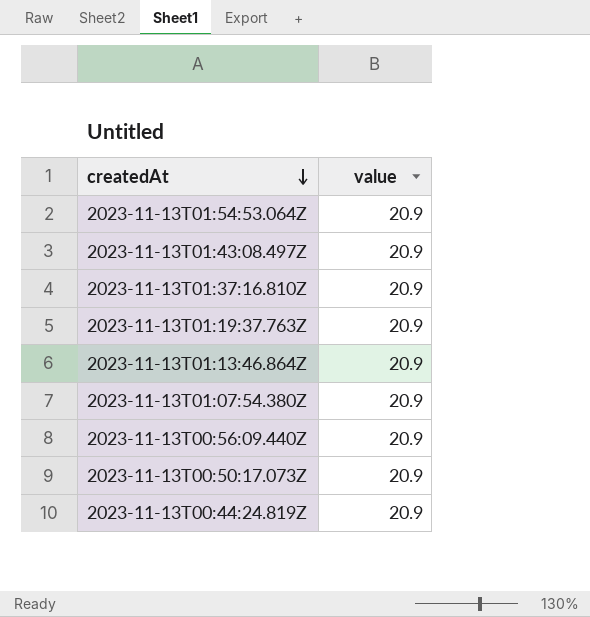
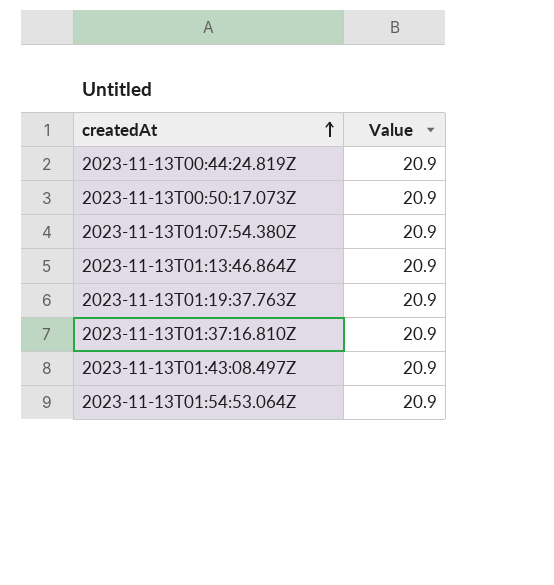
row order: createdAt descending -> createdAt ascending
column name: value -> Value
row 2023-11-13T00:56:09.440Z: 20.9 -> none

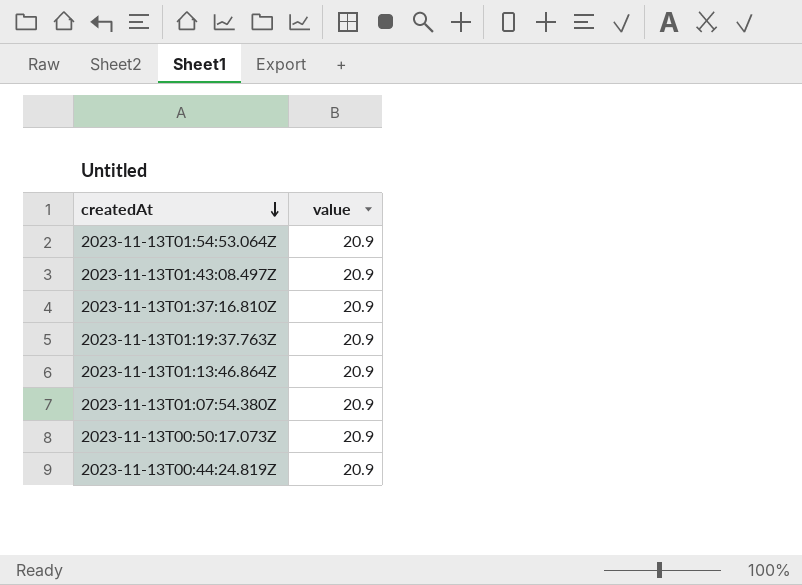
row order: createdAt ascending -> createdAt descending
column name: Value -> value

